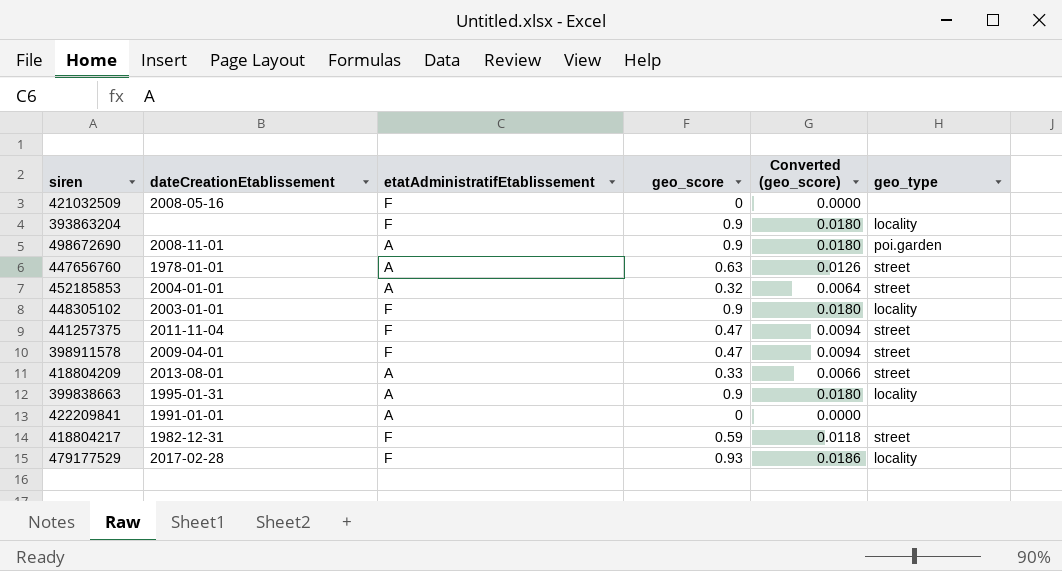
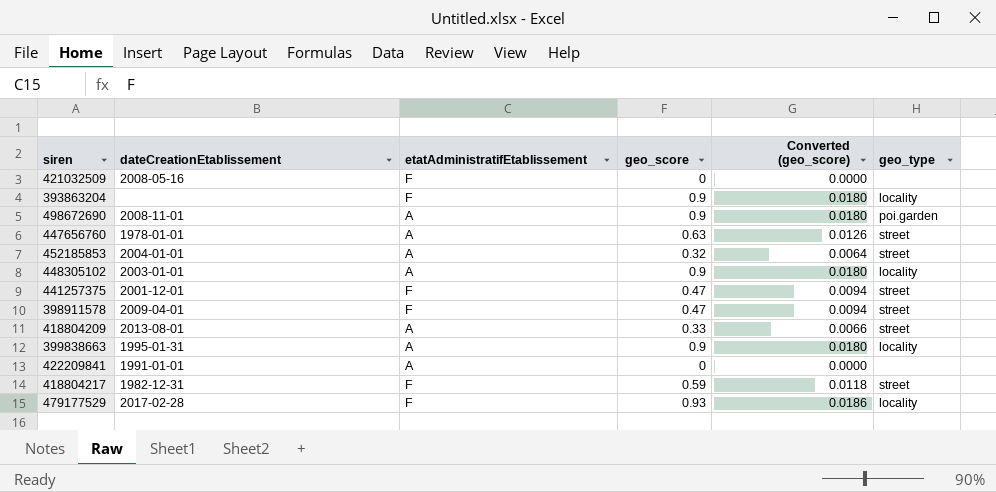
448305102 | etatAdministratifEtablissement: F -> A
441257375 | dateCreationEtablissement: 2011-11-04 -> 2001-12-01

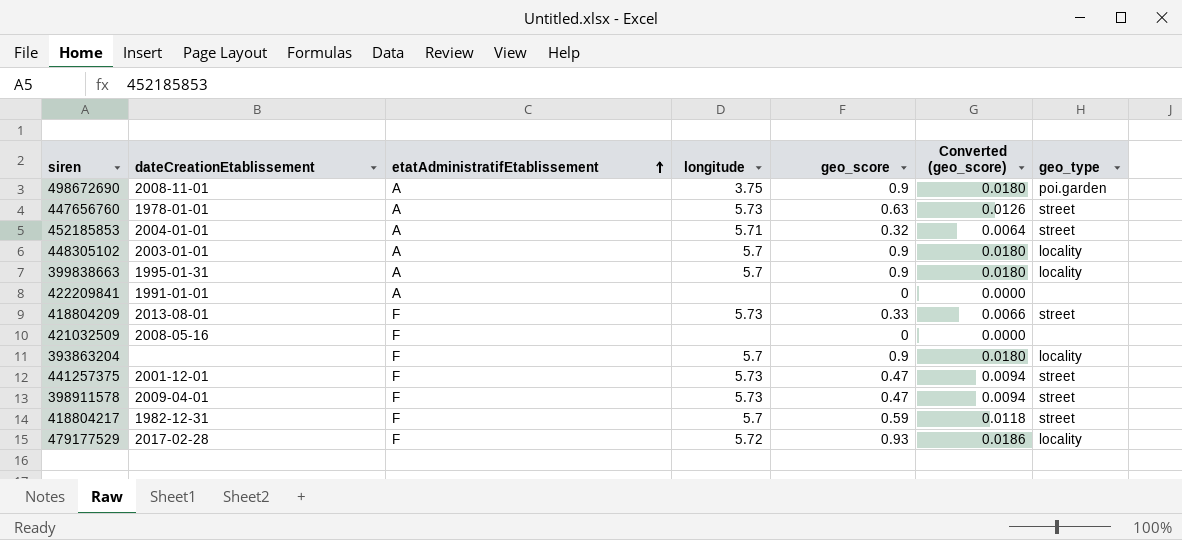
row order: none -> etatAdministratifEtablissement ascending
column longitude | position: none -> 4
418804209 | etatAdministratifEtablissement: A -> F

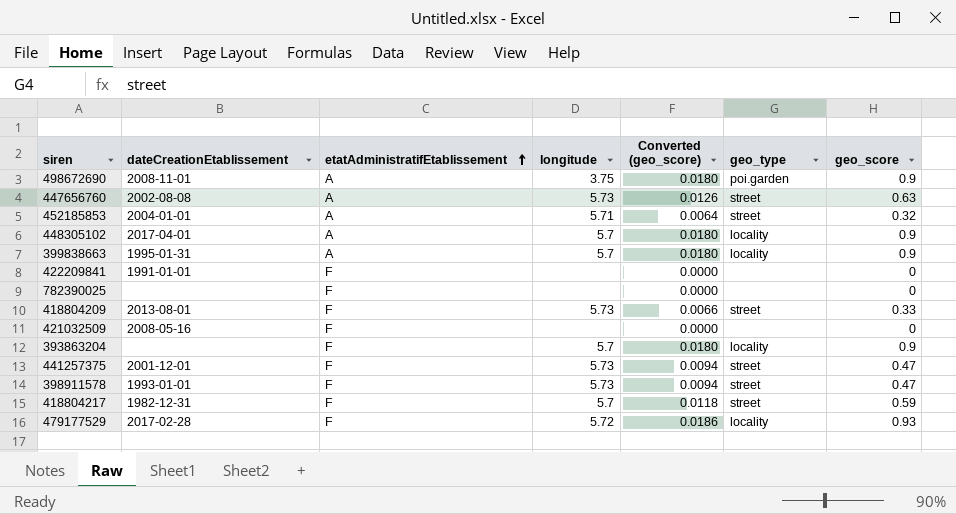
column geo_score | position: 5 -> 7
447656760 | dateCreationEtablissement: 1978-01-01 -> 2002-08-08
448305102 | dateCreationEtablissement: 2003-01-01 -> 2017-04-01
422209841 | etatAdministratifEtablissement: A -> F
row 782390025: none -> none | F | none | 0.0000 | none | 0
398911578 | dateCreationEtablissement: 2009-04-01 -> 1993-01-01

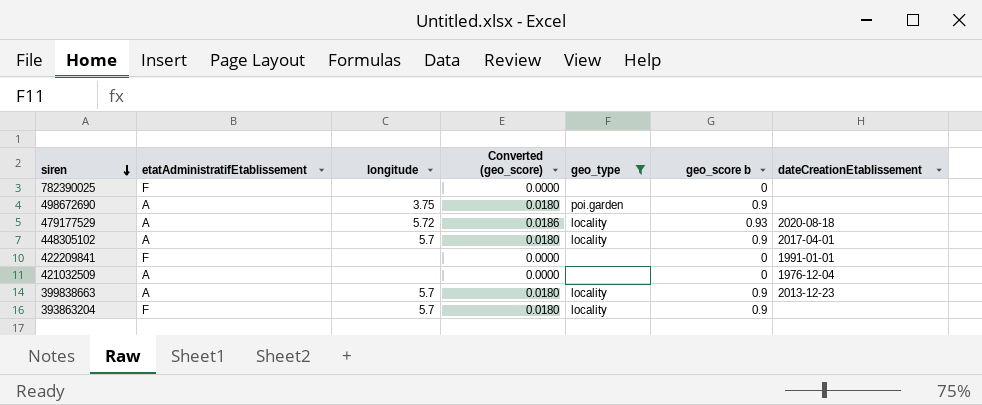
filter: none -> geo_type != street
row order: etatAdministratifEtablissement ascending -> siren descending
column name: geo_score -> geo_score b
column dateCreationEtablissement | position: 2 -> 7
498672690 | dateCreationEtablissement: 2008-11-01 -> none
479177529 | etatAdministratifEtablissement: F -> A
479177529 | dateCreationEtablissement: 2017-02-28 -> 2020-08-18
421032509 | etatAdministratifEtablissement: F -> A
421032509 | dateCreationEtablissement: 2008-05-16 -> 1976-12-04
399838663 | dateCreationEtablissement: 1995-01-31 -> 2013-12-23

